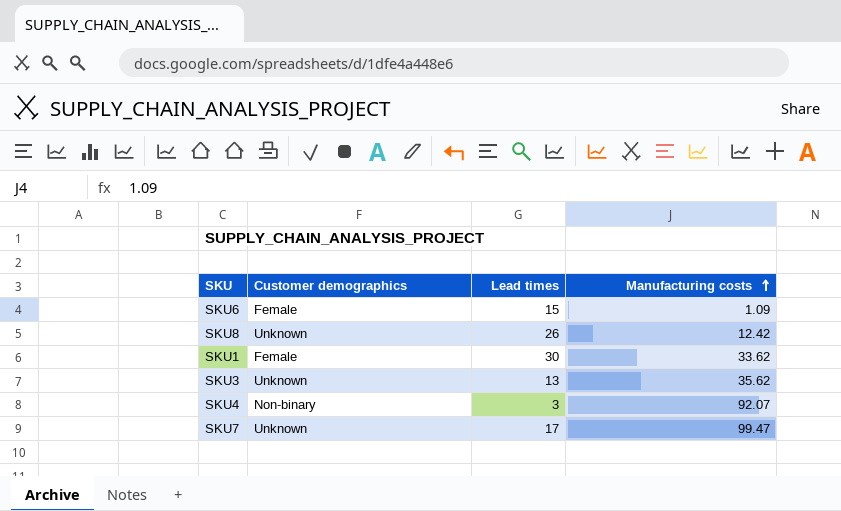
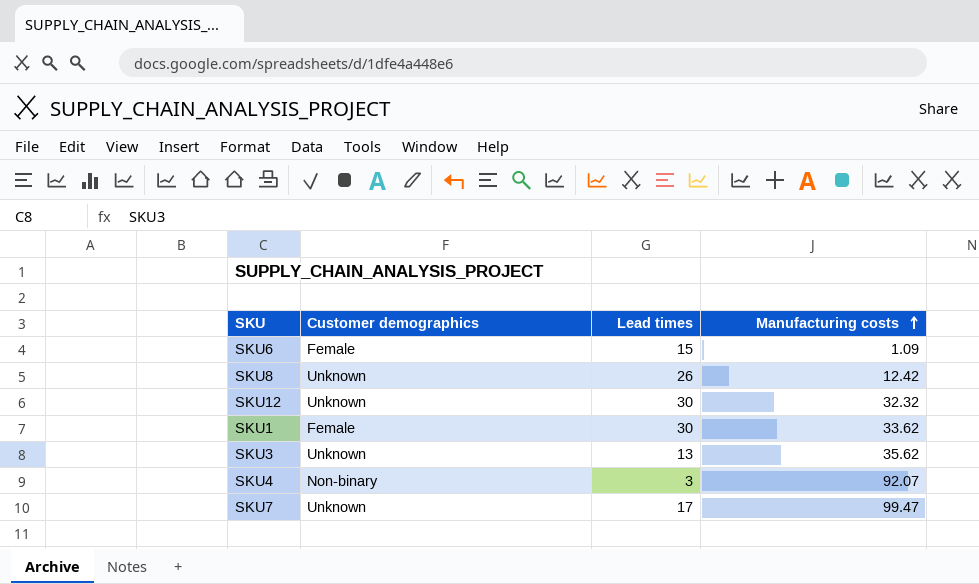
row SKU12: none -> Unknown | 30 | 32.32

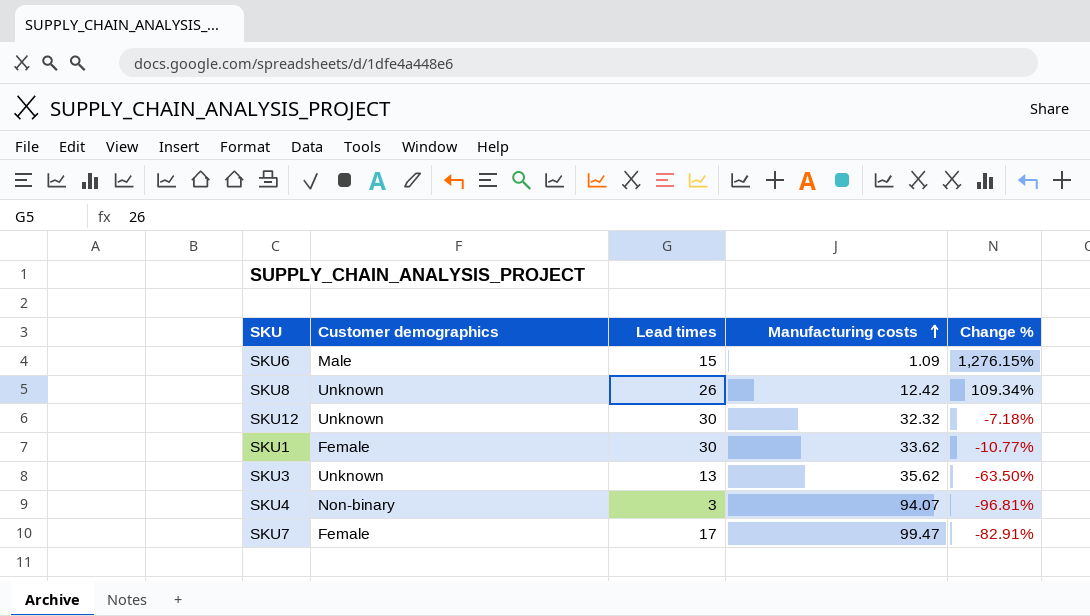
column Change % | formula: none -> ([Lead times] - [Manufacturing costs]) / [Manufacturing costs]
SKU6 | Customer demographics: Female -> Male
SKU4 | Manufacturing costs: 92.07 -> 94.07
SKU7 | Customer demographics: Unknown -> Female

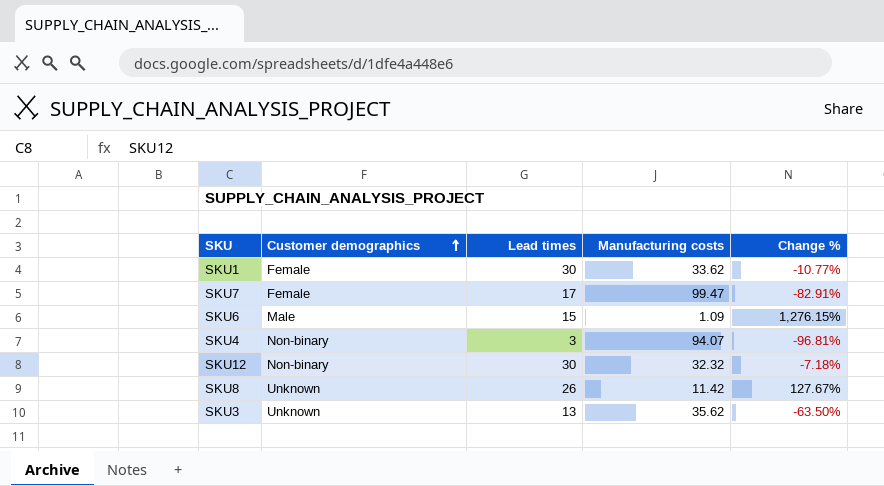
row order: Manufacturing costs ascending -> Customer demographics ascending
SKU12 | Customer demographics: Unknown -> Non-binary
SKU8 | Manufacturing costs: 12.42 -> 11.42
SKU8 | Change %: 109.34% -> 127.67%

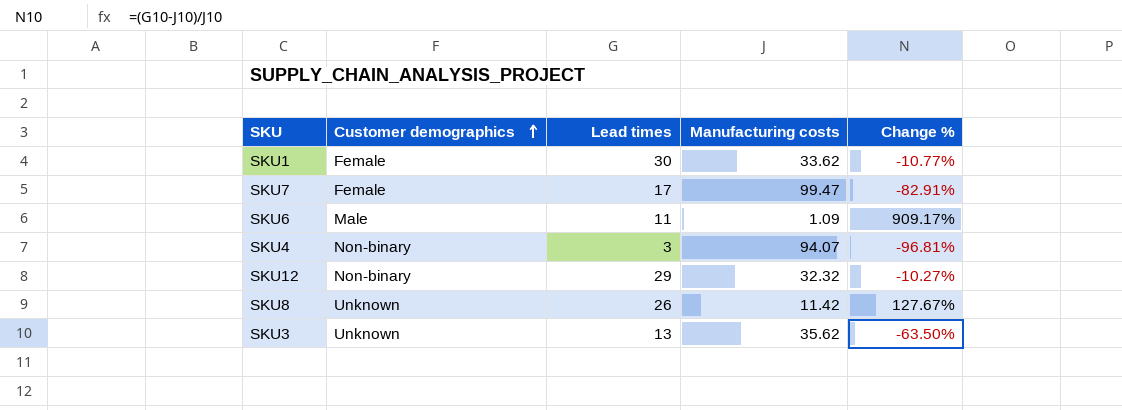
SKU6 | Lead times: 15 -> 11
SKU6 | Change %: 1,276.15% -> 909.17%
SKU12 | Lead times: 30 -> 29
SKU12 | Change %: -7.18% -> -10.27%

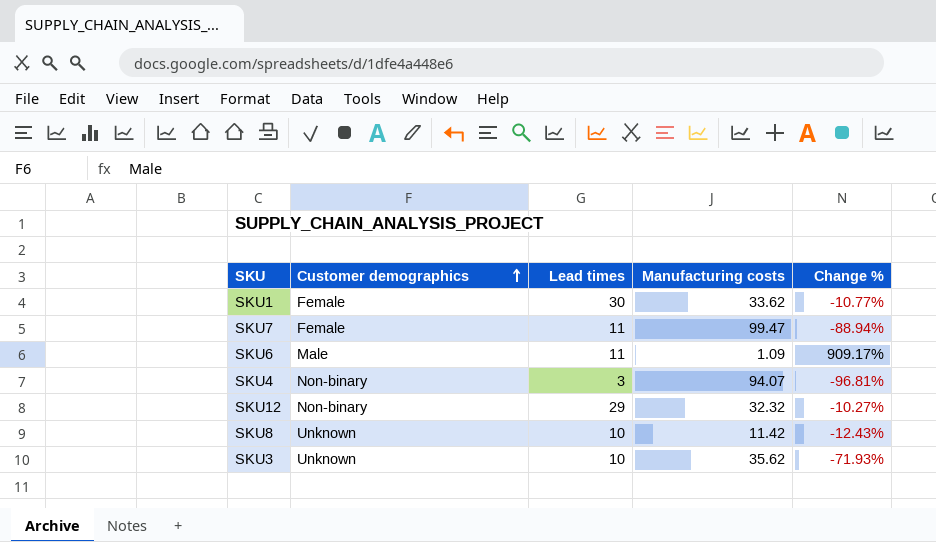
SKU7 | Lead times: 17 -> 11
SKU7 | Change %: -82.91% -> -88.94%
SKU8 | Lead times: 26 -> 10
SKU8 | Change %: 127.67% -> -12.43%
SKU3 | Lead times: 13 -> 10
SKU3 | Change %: -63.50% -> -71.93%

